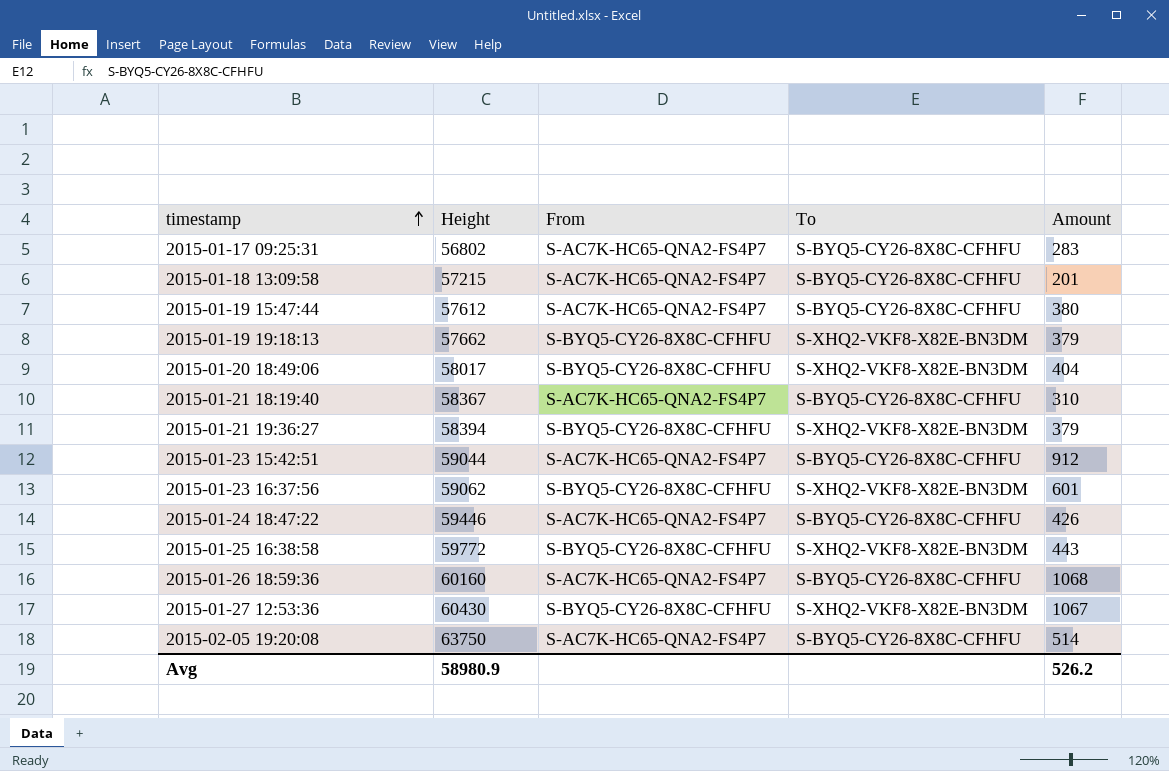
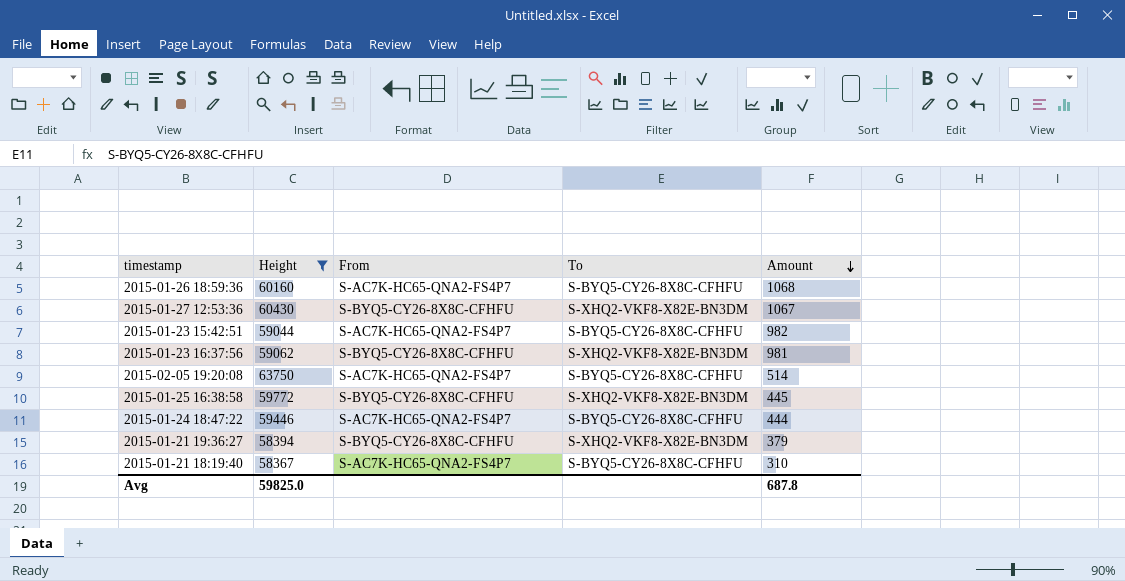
filter: none -> Height >= 58367
row order: timestamp ascending -> Amount descending
2015-01-23 15:42:51 | Amount: 912 -> 982
2015-01-23 16:37:56 | Amount: 601 -> 981
2015-01-25 16:38:58 | Amount: 443 -> 445
2015-01-24 18:47:22 | Amount: 426 -> 444
Avg | Height: 58980.9 -> 59825.0
Avg | Amount: 526.2 -> 687.8

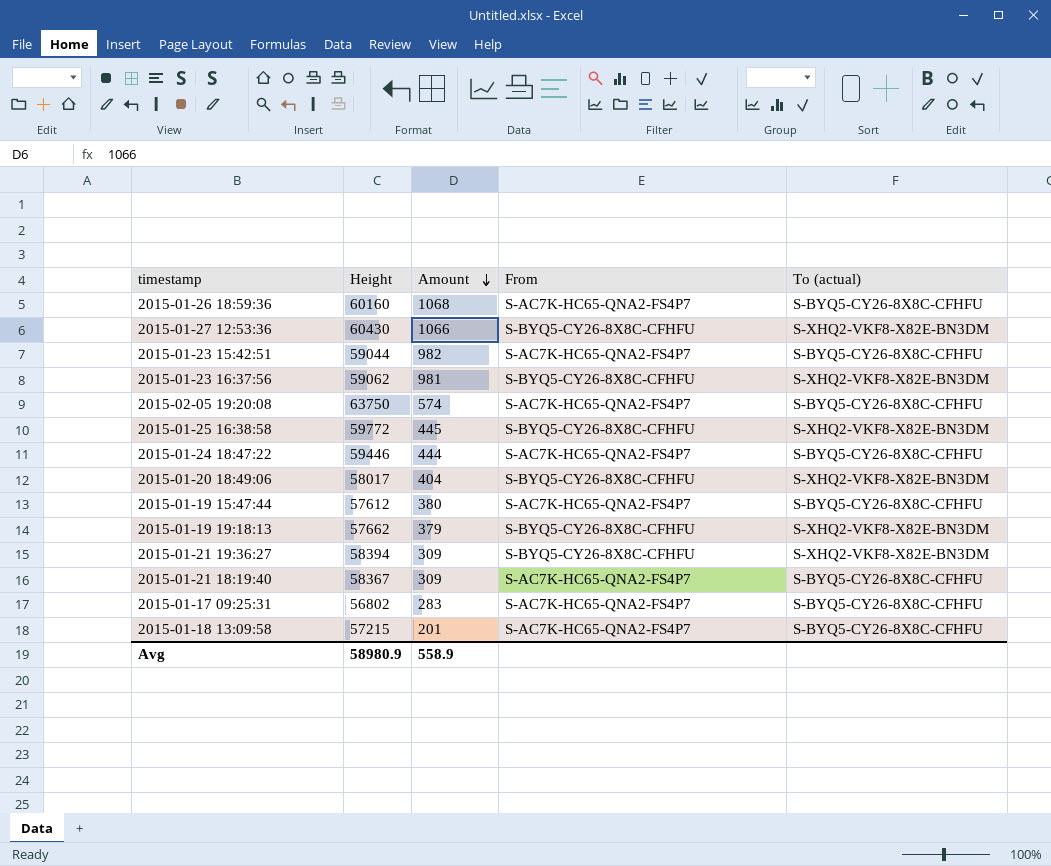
filter: Height >= 58367 -> none
column Amount | position: 5 -> 3
column name: To -> To (actual)
2015-01-27 12:53:36 | Amount: 1067 -> 1066
2015-02-05 19:20:08 | Amount: 514 -> 574
2015-01-21 19:36:27 | Amount: 379 -> 309
2015-01-21 18:19:40 | Amount: 310 -> 309
Avg | Height: 59825.0 -> 58980.9
Avg | Amount: 687.8 -> 558.9

